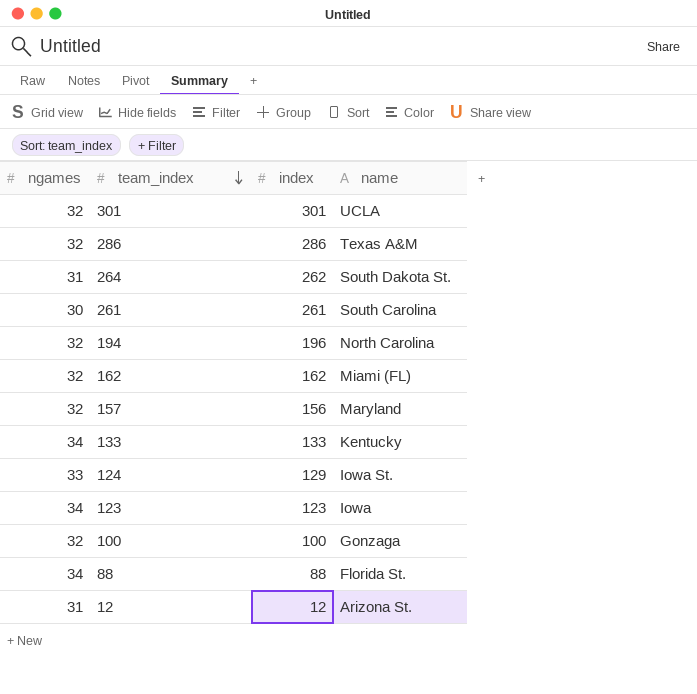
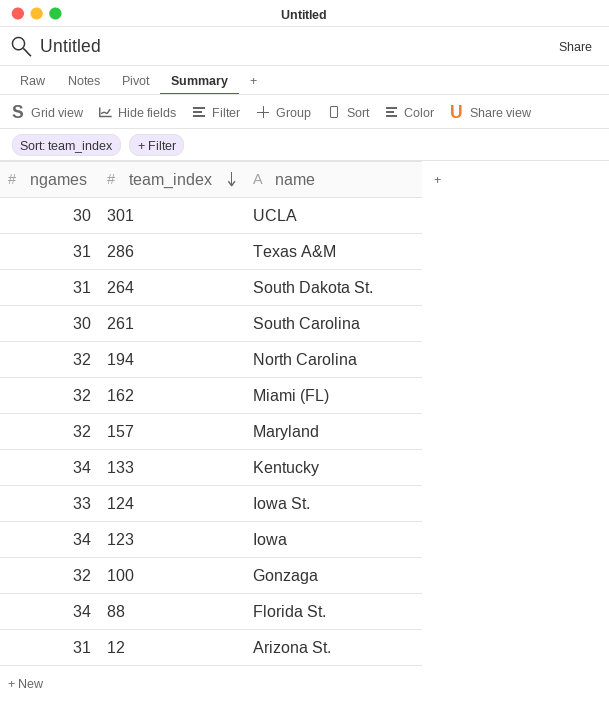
column index | position: 3 -> none
301 | ngames: 32 -> 30
286 | ngames: 32 -> 31

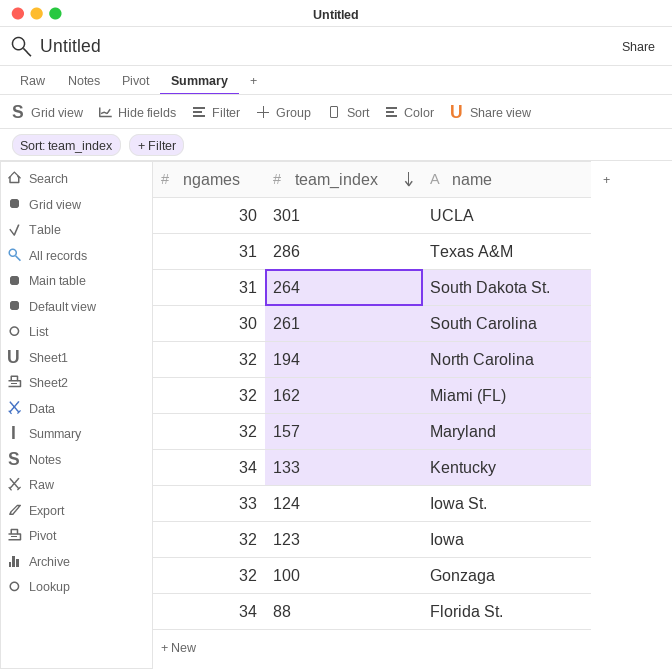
row 12: 31 | Arizona St. -> none
123 | ngames: 34 -> 32

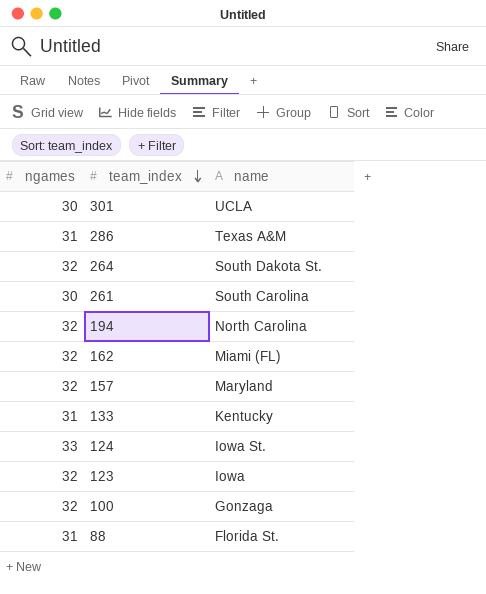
264 | ngames: 31 -> 32
133 | ngames: 34 -> 31
88 | ngames: 34 -> 31

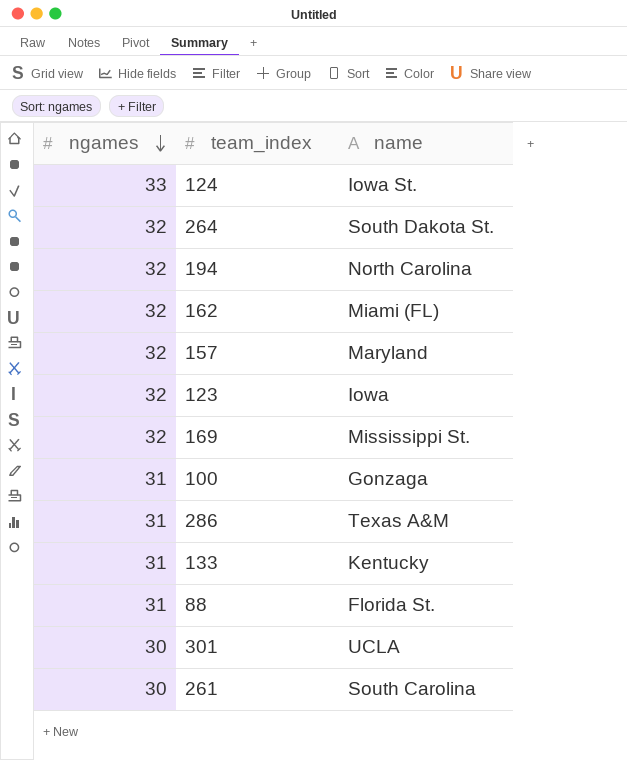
row order: team_index descending -> ngames descending
row 169: none -> 32 | Mississippi St.
100 | ngames: 32 -> 31

